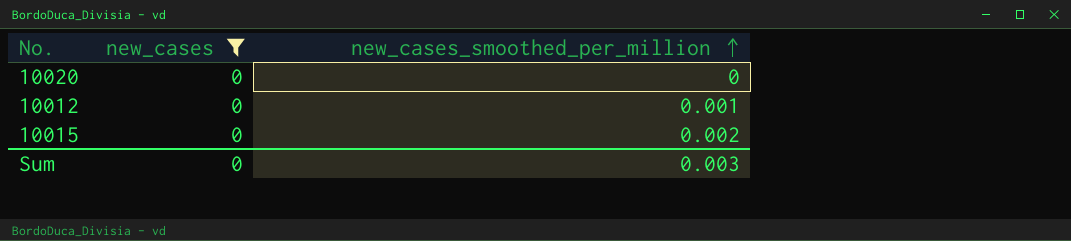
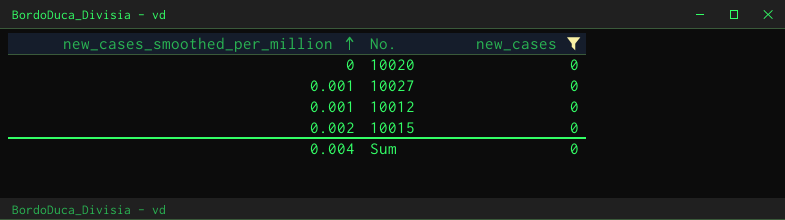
column new_cases_smoothed_per_million | position: 3 -> 1
row 10027: none -> 0.001 | 0
Sum | new_cases_smoothed_per_million: 0.003 -> 0.004

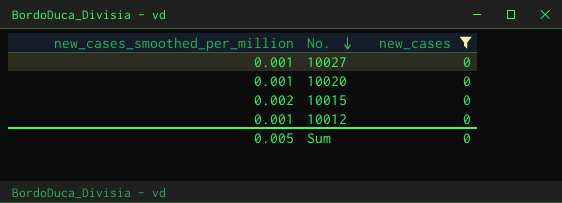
row order: new_cases_smoothed_per_million ascending -> No. descending
10020 | new_cases_smoothed_per_million: 0 -> 0.001
Sum | new_cases_smoothed_per_million: 0.004 -> 0.005

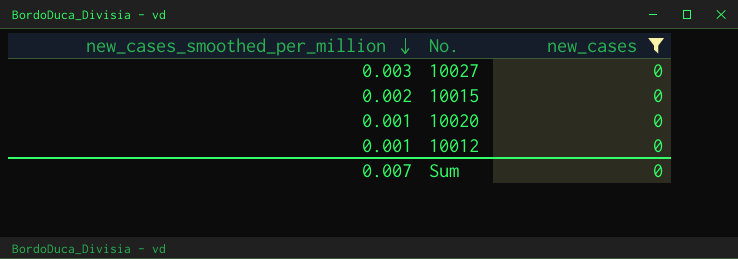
row order: No. descending -> new_cases_smoothed_per_million descending
10027 | new_cases_smoothed_per_million: 0.001 -> 0.003
Sum | new_cases_smoothed_per_million: 0.005 -> 0.007

